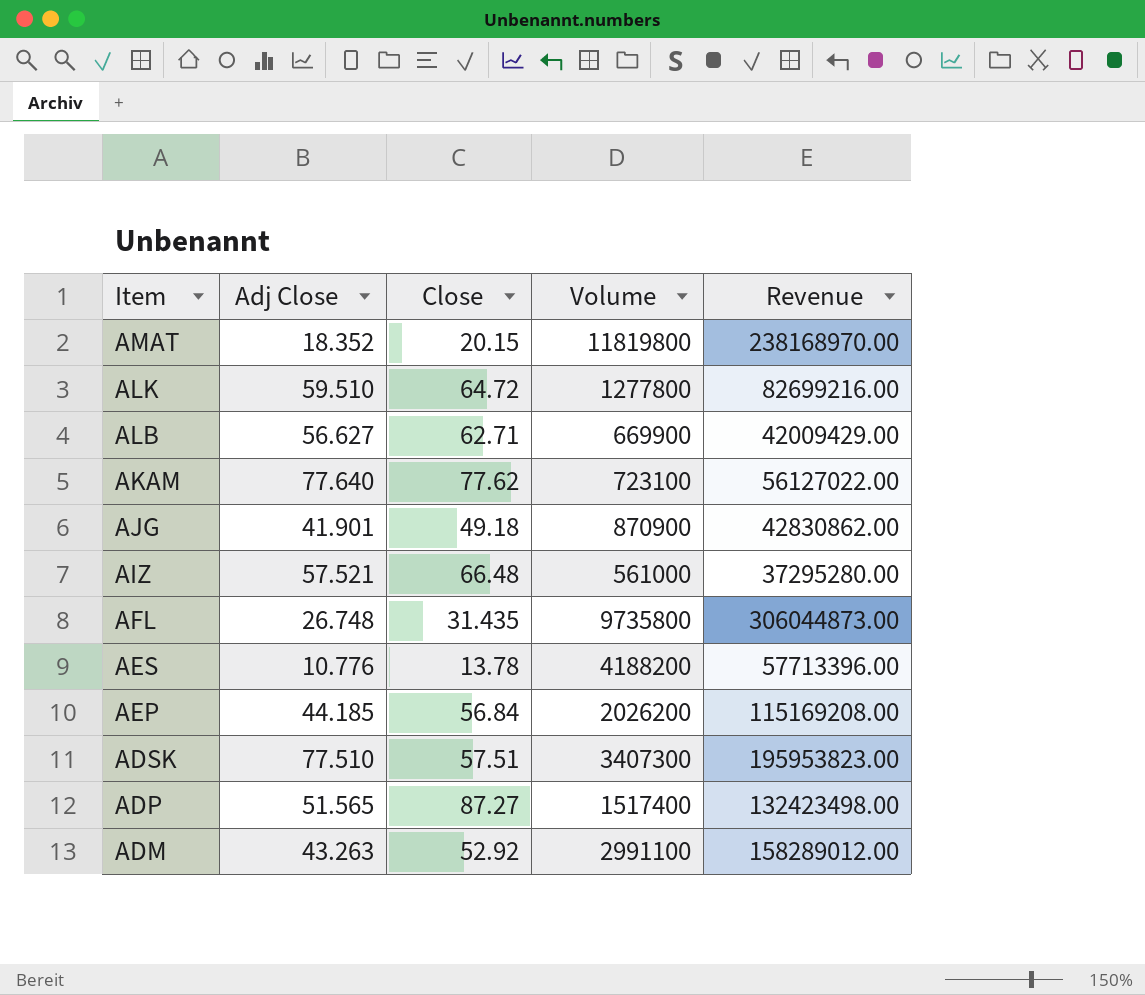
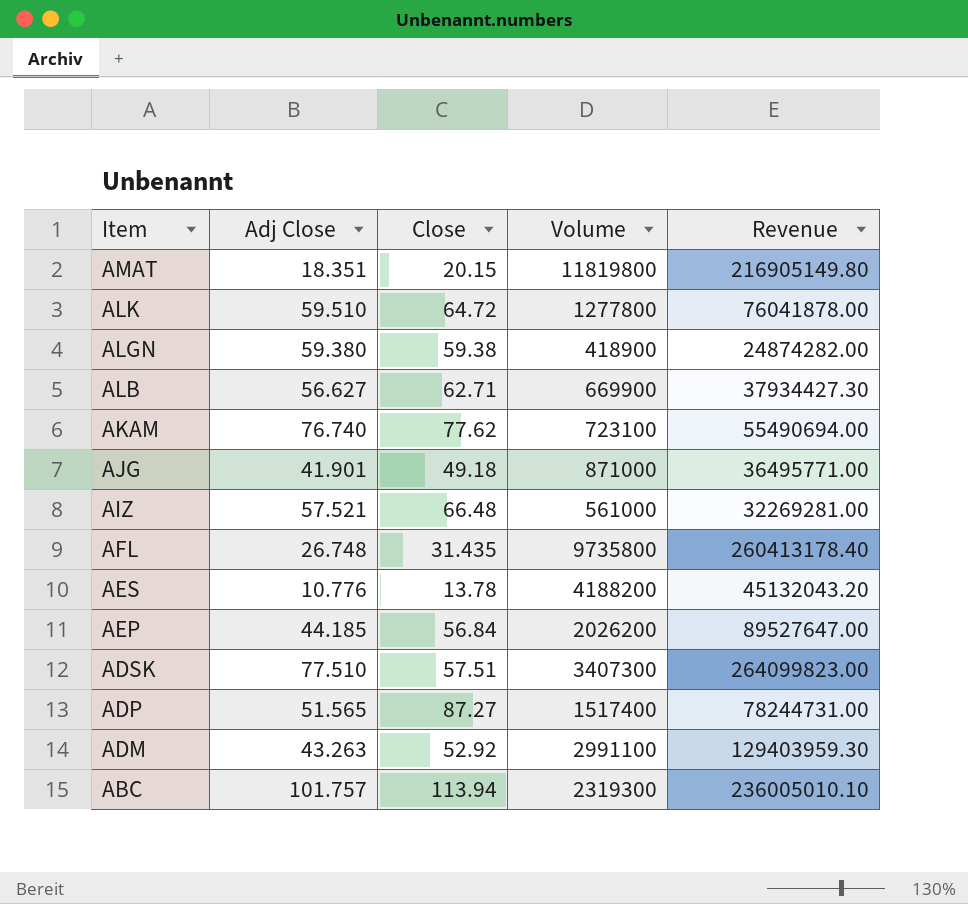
column Revenue | formula: [Close] * [Volume] -> [Adj Close] * [Volume]
AMAT | Adj Close: 18.352 -> 18.351
row ALGN: none -> 59.380 | 59.38 | 418900 | 24874282.00
AKAM | Adj Close: 77.640 -> 76.740
AJG | Volume: 870900 -> 871000
row ABC: none -> 101.757 | 113.94 | 2319300 | 236005010.10

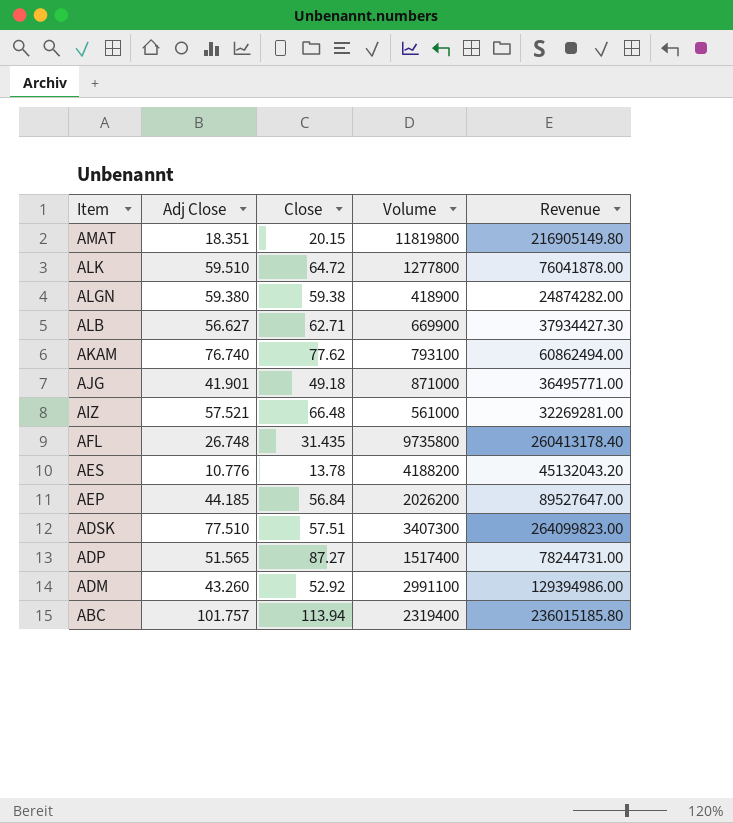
AKAM | Volume: 723100 -> 793100
AKAM | Revenue: 55490694.00 -> 60862494.00
ADM | Adj Close: 43.263 -> 43.260
ADM | Revenue: 129403959.30 -> 129394986.00
ABC | Volume: 2319300 -> 2319400
ABC | Revenue: 236005010.10 -> 236015185.80

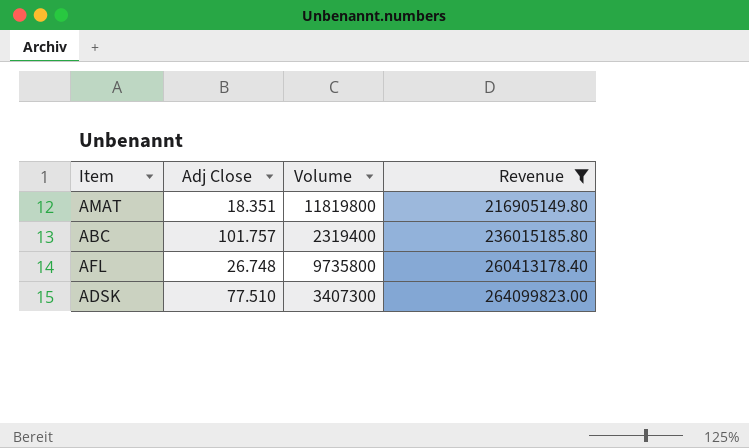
filter: none -> Revenue >= 216905149.80
row order: Item descending -> Revenue ascending
column Close | position: 3 -> none

